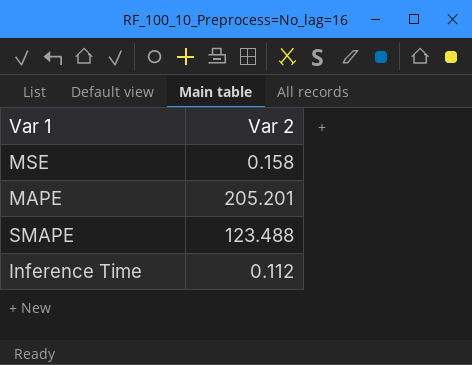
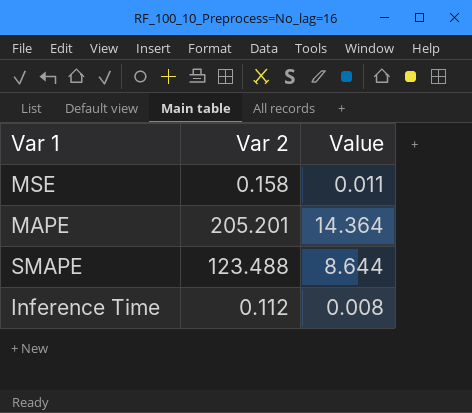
column Value | formula: none -> [Var 2] * 0.07

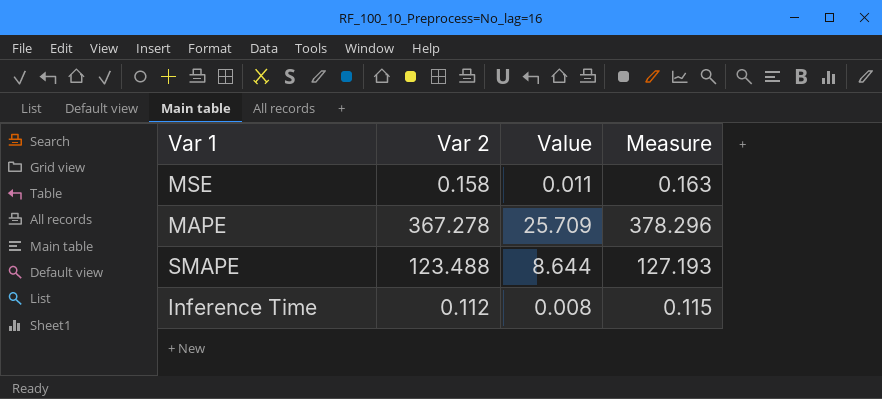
column Measure | formula: none -> [Var 2] * 1.03
MAPE | Var 2: 205.201 -> 367.278
MAPE | Value: 14.364 -> 25.709

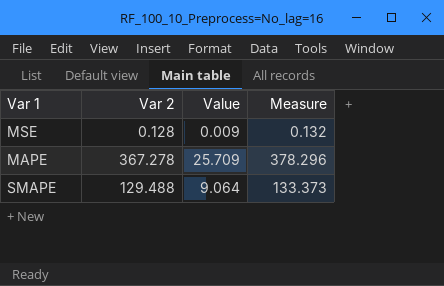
row Inference Time: 0.112 | 0.008 | 0.115 -> none
MSE | Var 2: 0.158 -> 0.128
MSE | Value: 0.011 -> 0.009
MSE | Measure: 0.163 -> 0.132
SMAPE | Var 2: 123.488 -> 129.488
SMAPE | Value: 8.644 -> 9.064
SMAPE | Measure: 127.193 -> 133.373

